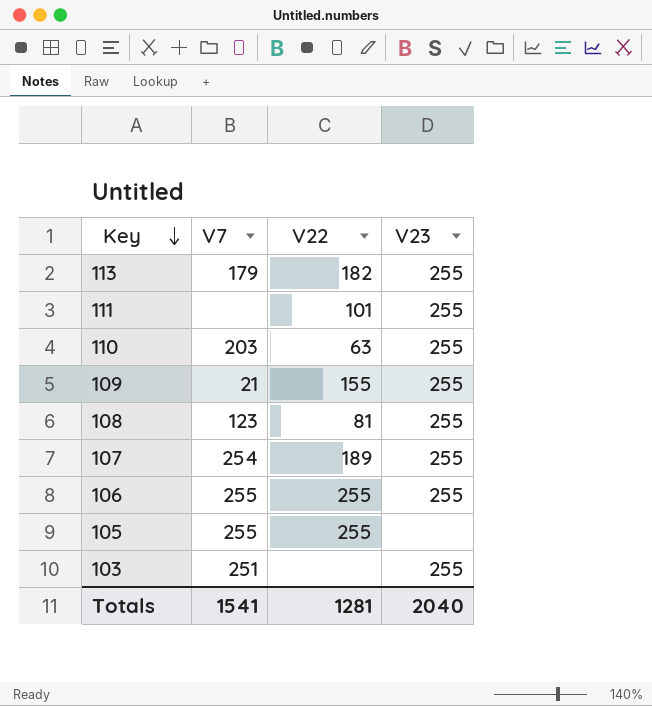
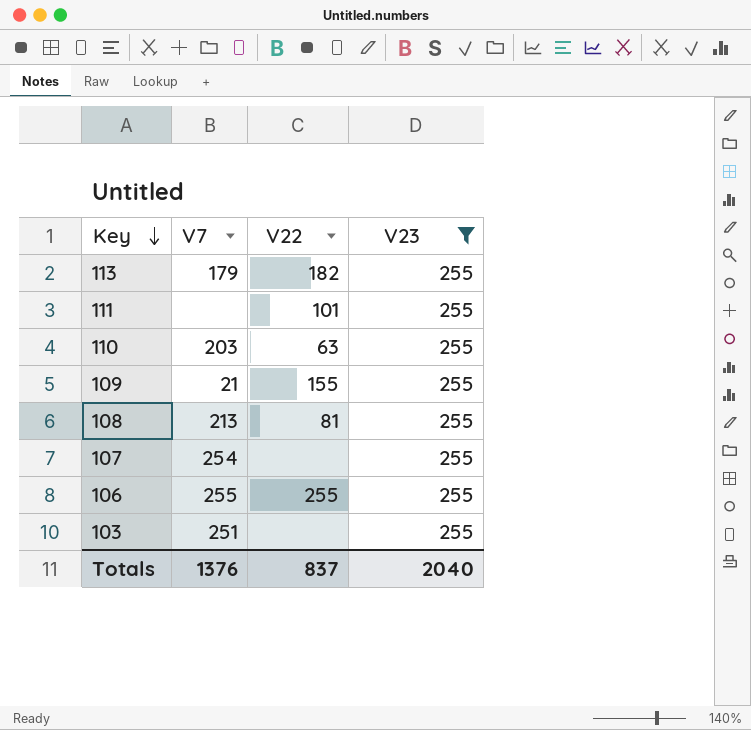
filter: none -> V23 = 255
108 | V7: 123 -> 213
107 | V22: 189 -> none
Totals | V7: 1541 -> 1376
Totals | V22: 1281 -> 837

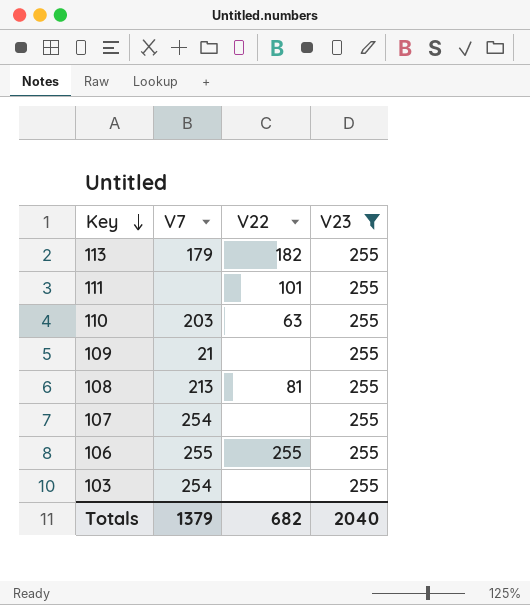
109 | V22: 155 -> none
103 | V7: 251 -> 254
Totals | V7: 1376 -> 1379
Totals | V22: 837 -> 682

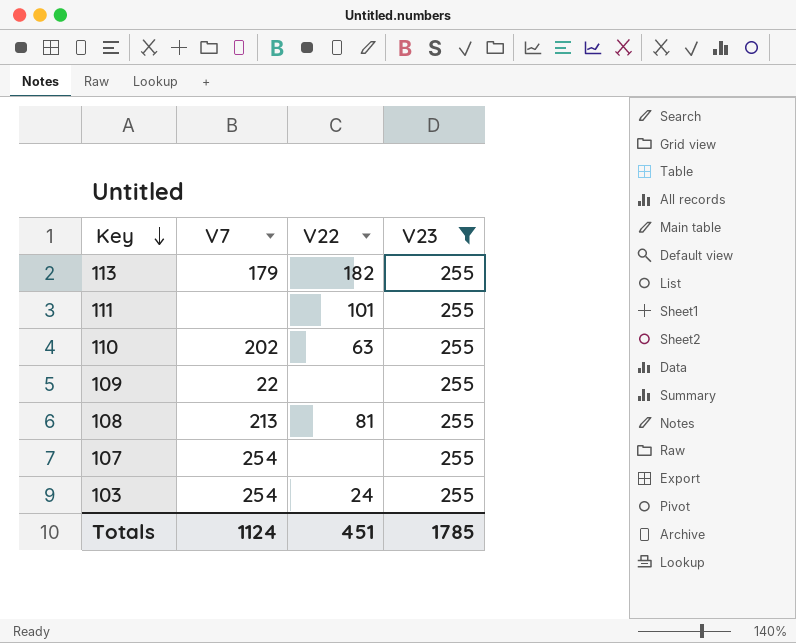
row 106: 255 | 255 | 255 -> none
110 | V7: 203 -> 202
109 | V7: 21 -> 22
103 | V22: none -> 24
Totals | V7: 1379 -> 1124
Totals | V22: 682 -> 451
Totals | V23: 2040 -> 1785

